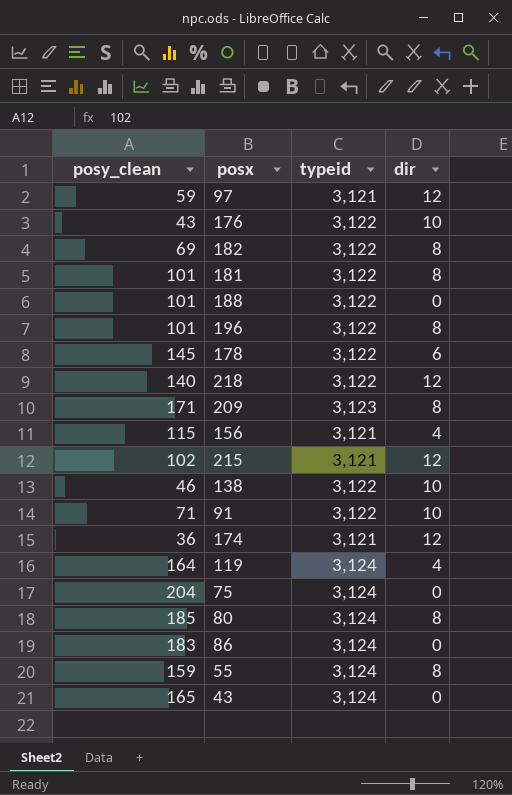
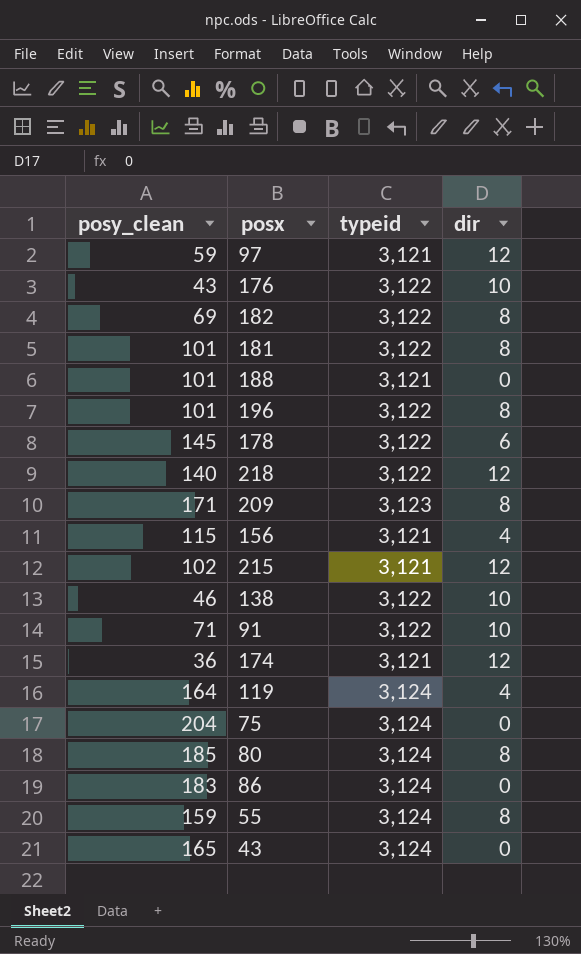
188 | typeid: 3,122 -> 3,121

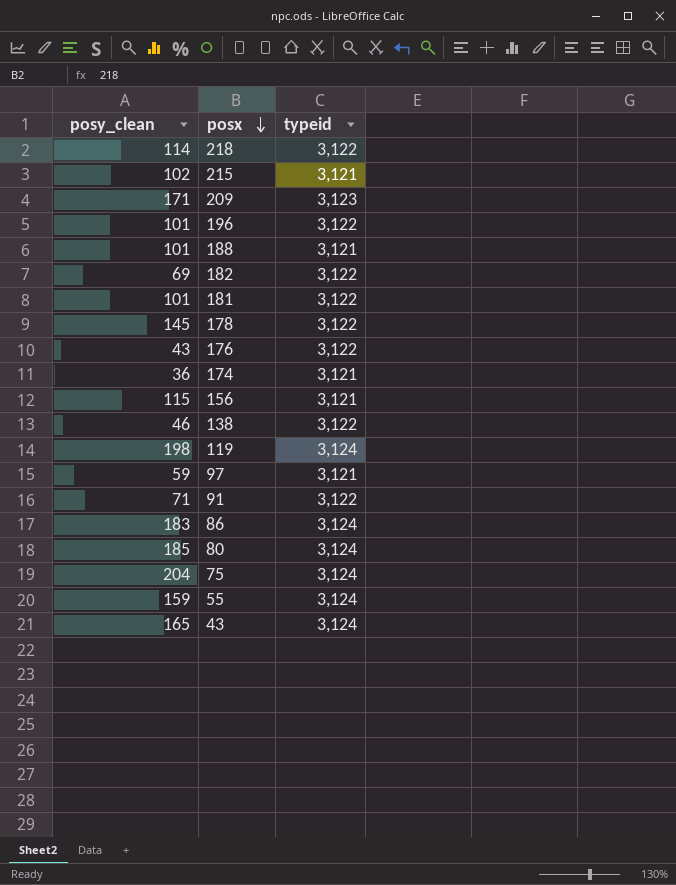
row order: none -> posx descending
column dir | position: 4 -> none
218 | posy_clean: 140 -> 114
119 | posy_clean: 164 -> 198

